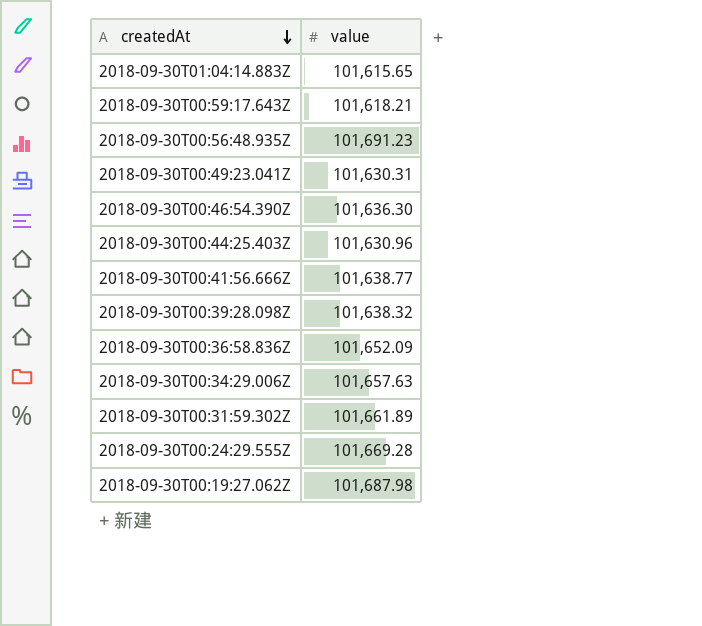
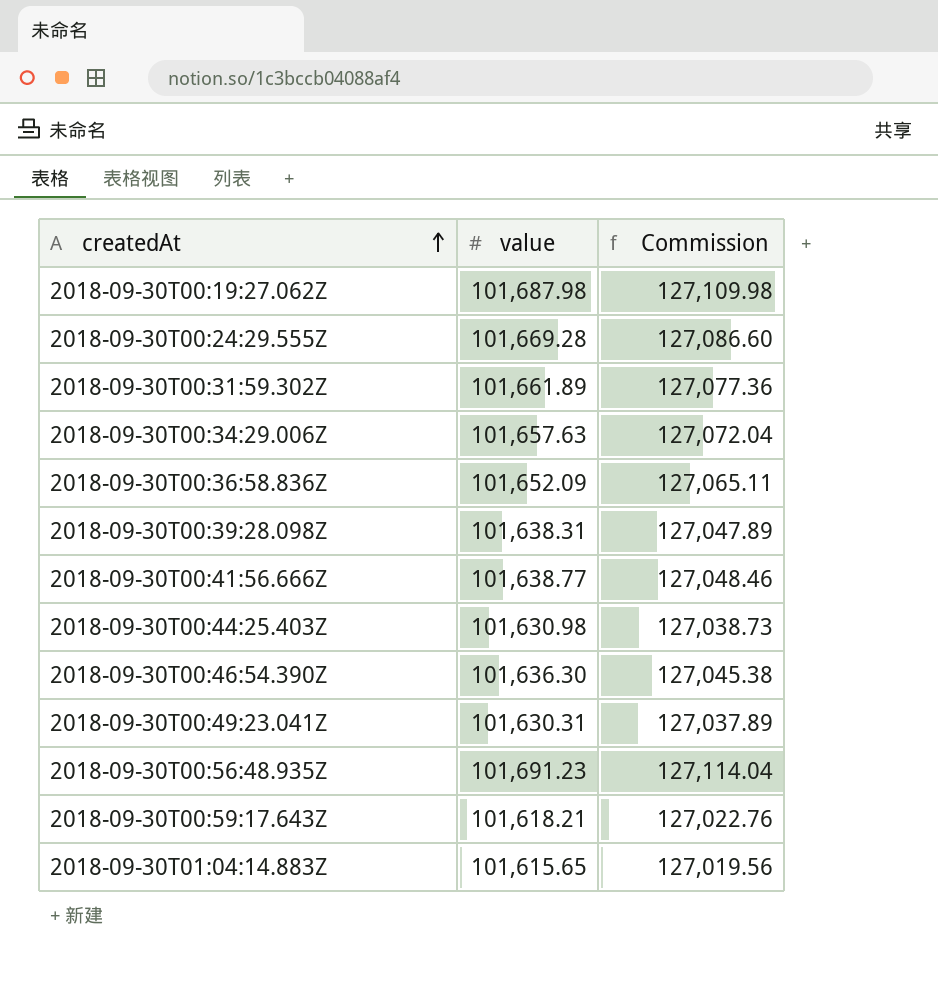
row order: createdAt descending -> createdAt ascending
column Commission | formula: none -> [value] * 1.25
2018-09-30T00:39:28.098Z | value: 101,638.32 -> 101,638.31
2018-09-30T00:44:25.403Z | value: 101,630.96 -> 101,630.98

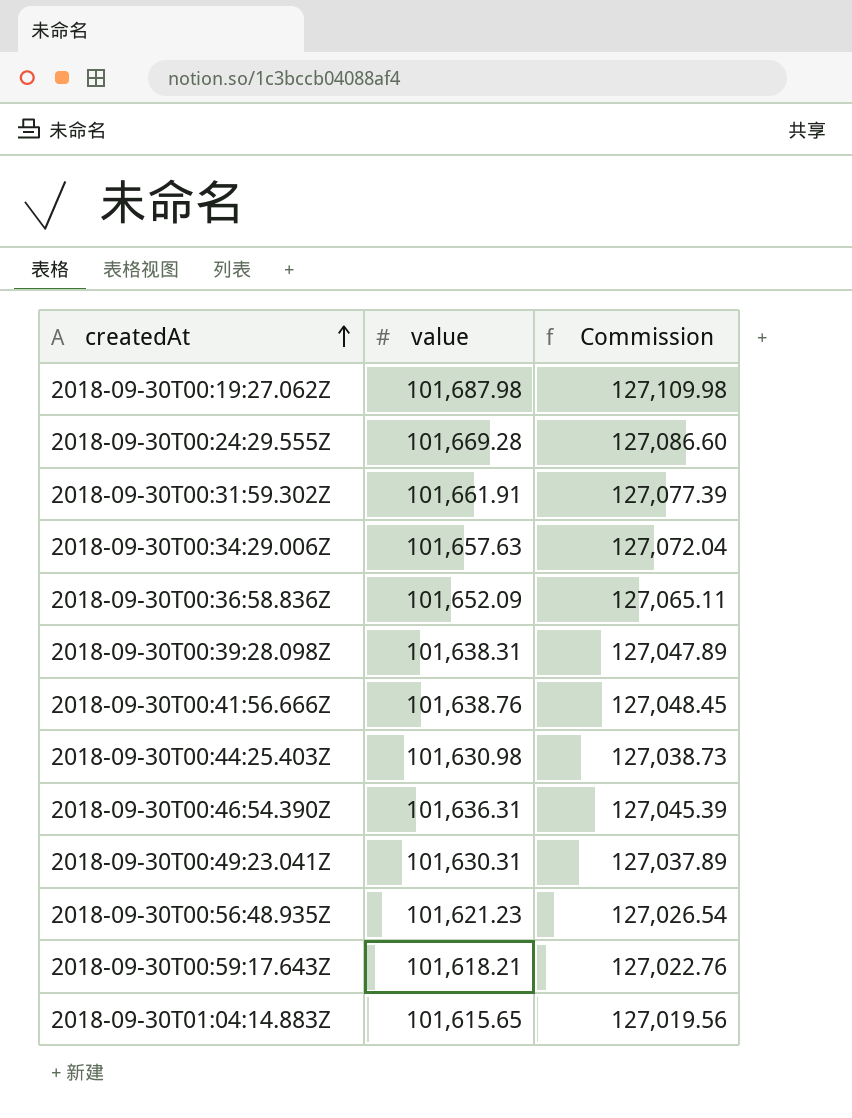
2018-09-30T00:31:59.302Z | value: 101,661.89 -> 101,661.91
2018-09-30T00:31:59.302Z | Commission: 127,077.36 -> 127,077.39
2018-09-30T00:41:56.666Z | value: 101,638.77 -> 101,638.76
2018-09-30T00:41:56.666Z | Commission: 127,048.46 -> 127,048.45
2018-09-30T00:46:54.390Z | value: 101,636.30 -> 101,636.31
2018-09-30T00:46:54.390Z | Commission: 127,045.38 -> 127,045.39
2018-09-30T00:56:48.935Z | value: 101,691.23 -> 101,621.23
2018-09-30T00:56:48.935Z | Commission: 127,114.04 -> 127,026.54

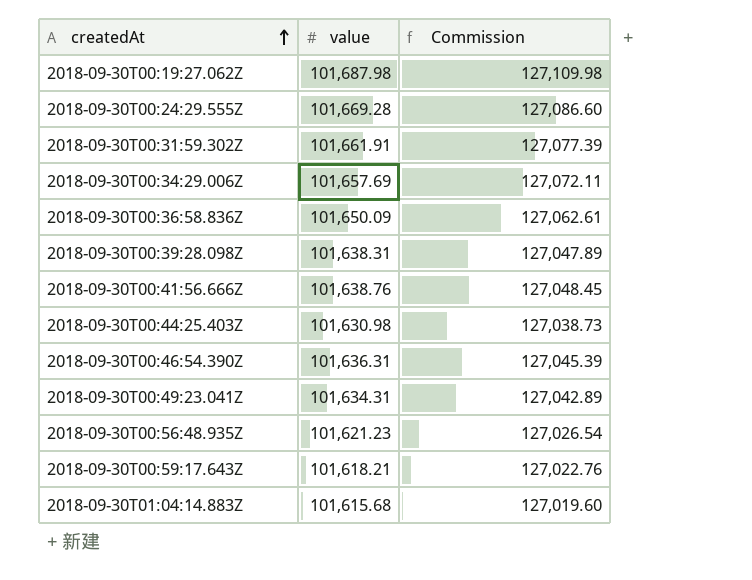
2018-09-30T00:34:29.006Z | value: 101,657.63 -> 101,657.69
2018-09-30T00:34:29.006Z | Commission: 127,072.04 -> 127,072.11
2018-09-30T00:36:58.836Z | value: 101,652.09 -> 101,650.09
2018-09-30T00:36:58.836Z | Commission: 127,065.11 -> 127,062.61
2018-09-30T00:49:23.041Z | value: 101,630.31 -> 101,634.31
2018-09-30T00:49:23.041Z | Commission: 127,037.89 -> 127,042.89
2018-09-30T01:04:14.883Z | value: 101,615.65 -> 101,615.68
2018-09-30T01:04:14.883Z | Commission: 127,019.56 -> 127,019.60

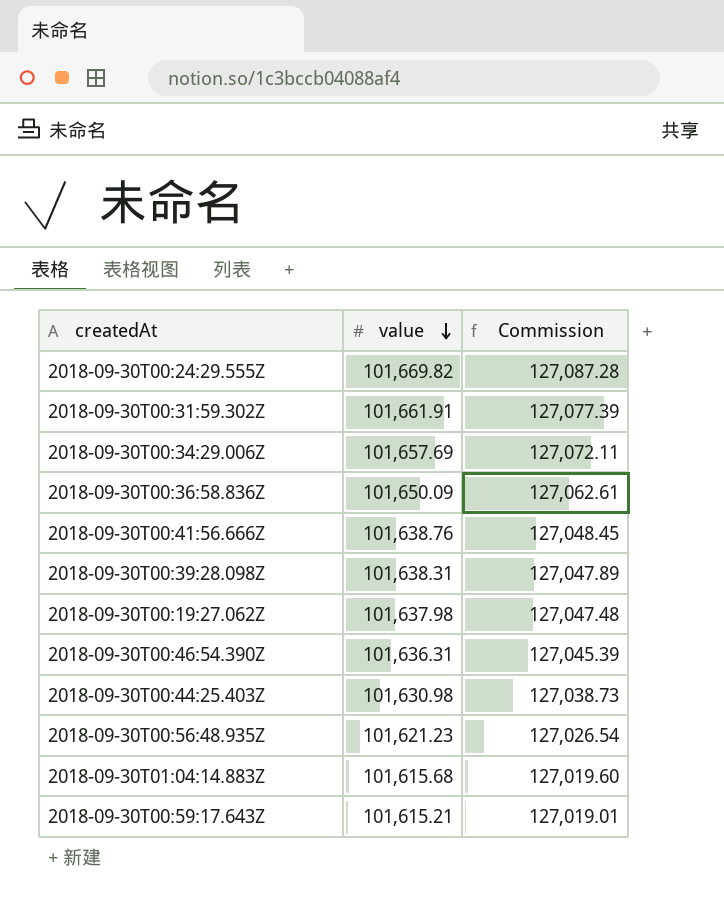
row order: createdAt ascending -> value descending
row 2018-09-30T00:49:23.041Z: 101,634.31 | 127,042.89 -> none
2018-09-30T00:24:29.555Z | value: 101,669.28 -> 101,669.82
2018-09-30T00:24:29.555Z | Commission: 127,086.60 -> 127,087.28
2018-09-30T00:19:27.062Z | value: 101,687.98 -> 101,637.98
2018-09-30T00:19:27.062Z | Commission: 127,109.98 -> 127,047.48
2018-09-30T00:59:17.643Z | value: 101,618.21 -> 101,615.21
2018-09-30T00:59:17.643Z | Commission: 127,022.76 -> 127,019.01

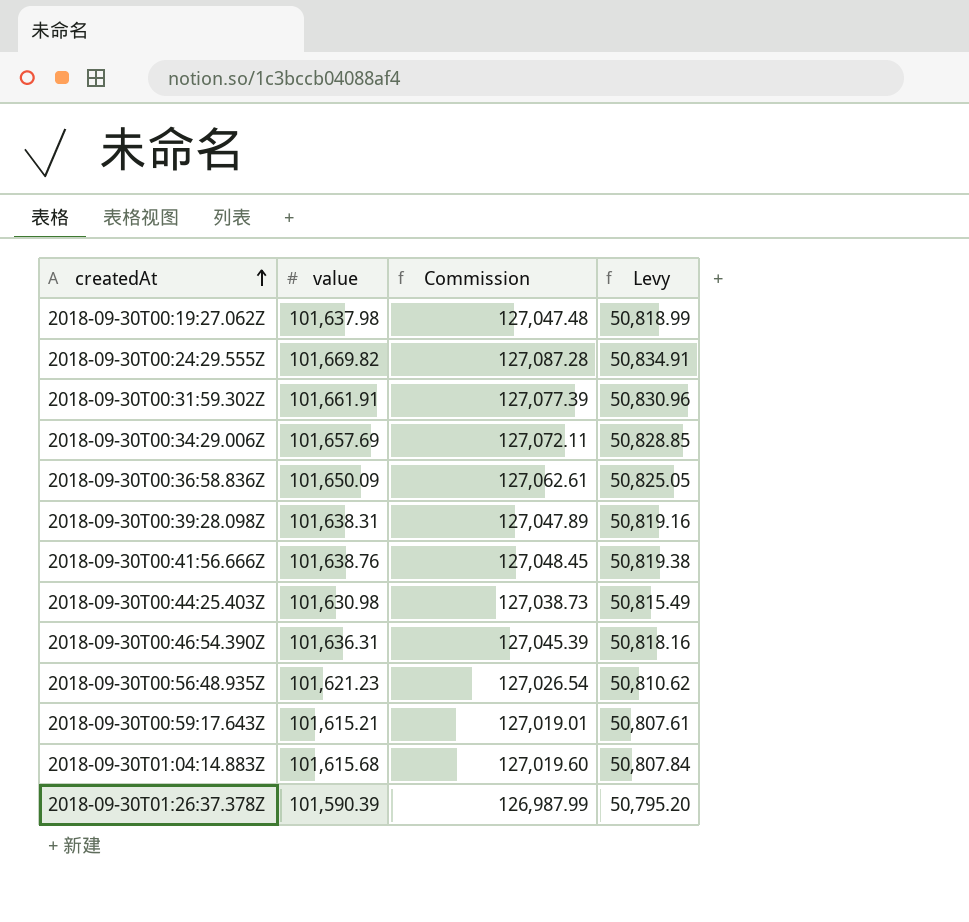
row order: value descending -> createdAt ascending
column Levy | formula: none -> [value] * 0.5
row 2018-09-30T01:26:37.378Z: none -> 101,590.39 | 126,987.99 | 50,795.20

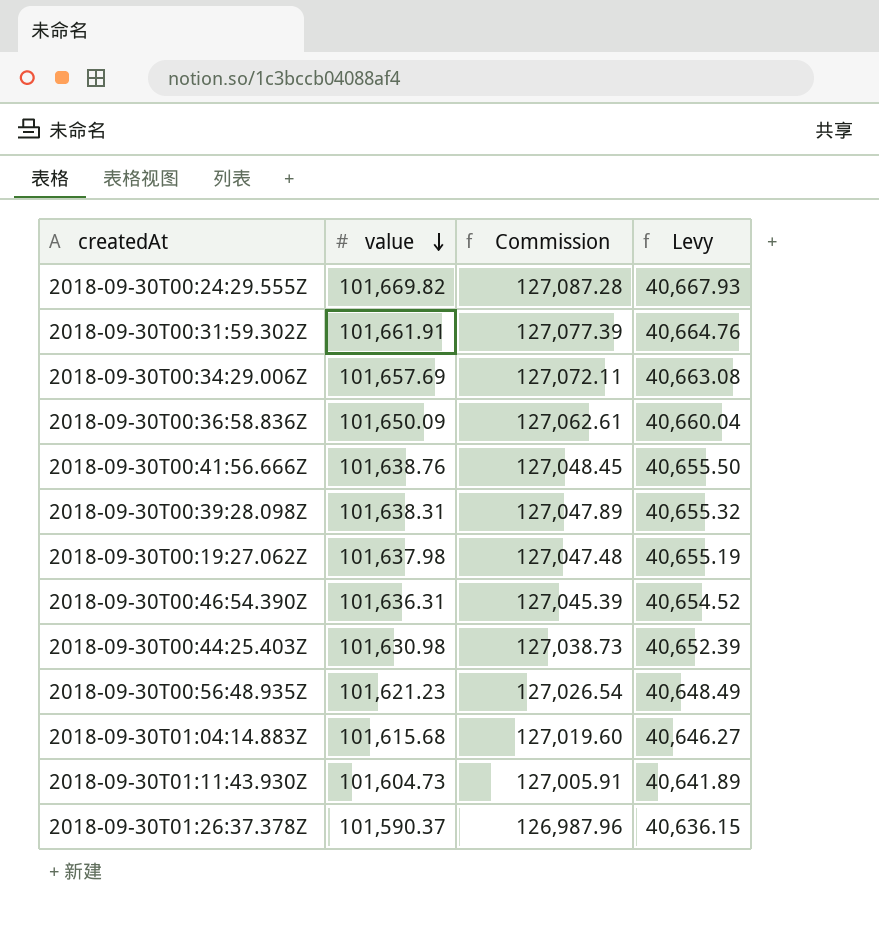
row order: createdAt ascending -> value descending
column Levy | formula: [value] * 0.5 -> [value] * 0.4
row 2018-09-30T00:59:17.643Z: 101,615.21 | 127,019.01 | 50,807.61 -> none
row 2018-09-30T01:11:43.930Z: none -> 101,604.73 | 127,005.91 | 40,641.89
2018-09-30T01:26:37.378Z | value: 101,590.39 -> 101,590.37
2018-09-30T01:26:37.378Z | Commission: 126,987.99 -> 126,987.96

